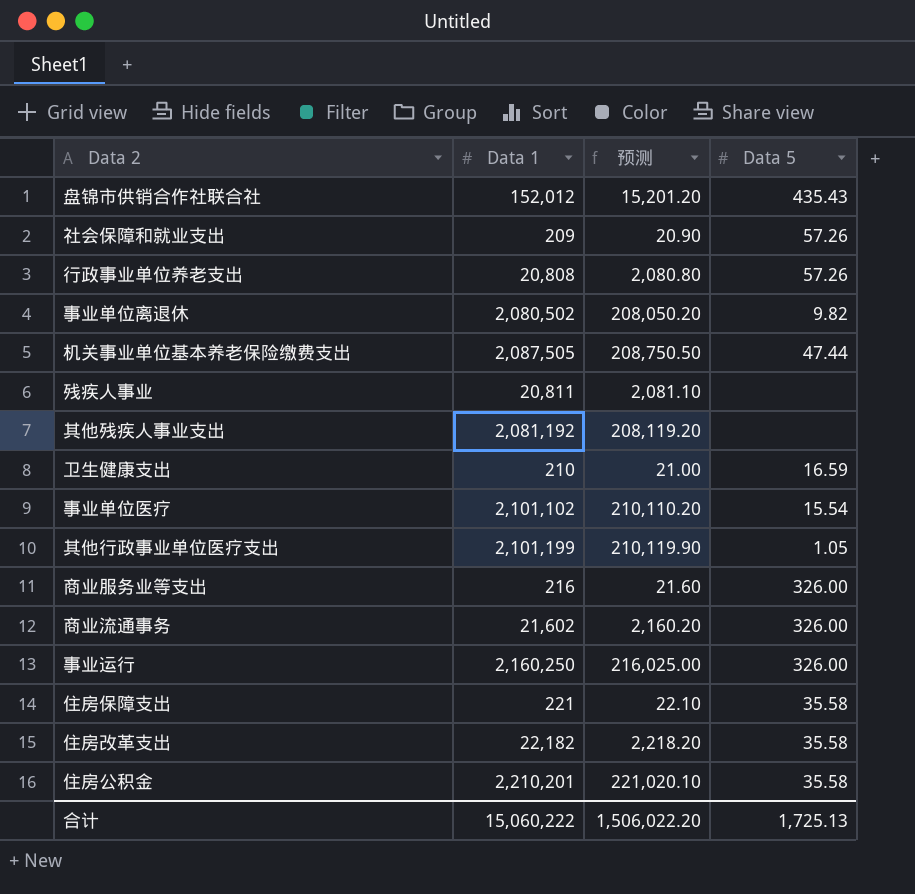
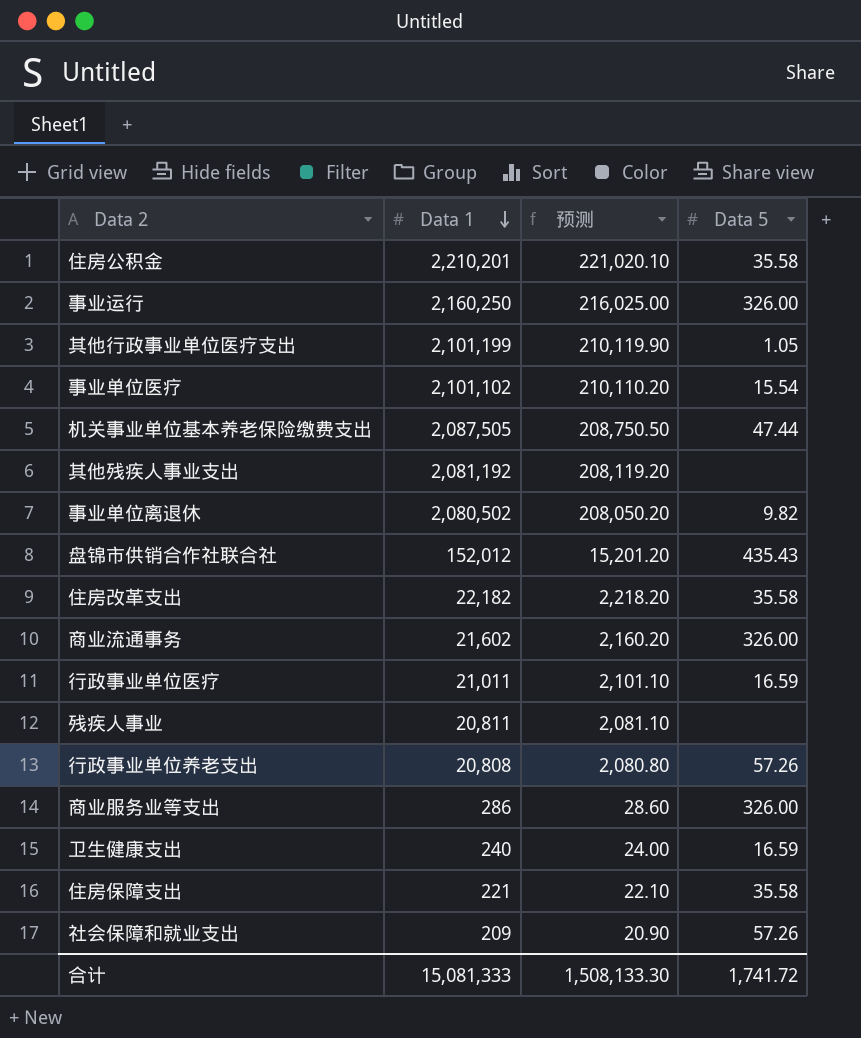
row order: none -> Data 1 descending
row 行政事业单位医疗: none -> 21,011 | 2,101.10 | 16.59
商业服务业等支出 | Data 1: 216 -> 286
商业服务业等支出 | 预测: 21.60 -> 28.60
卫生健康支出 | Data 1: 210 -> 240
卫生健康支出 | 预测: 21.00 -> 24.00
合计 | Data 1: 15,060,222 -> 15,081,333
合计 | 预测: 1,506,022.20 -> 1,508,133.30
合计 | Data 5: 1,725.13 -> 1,741.72

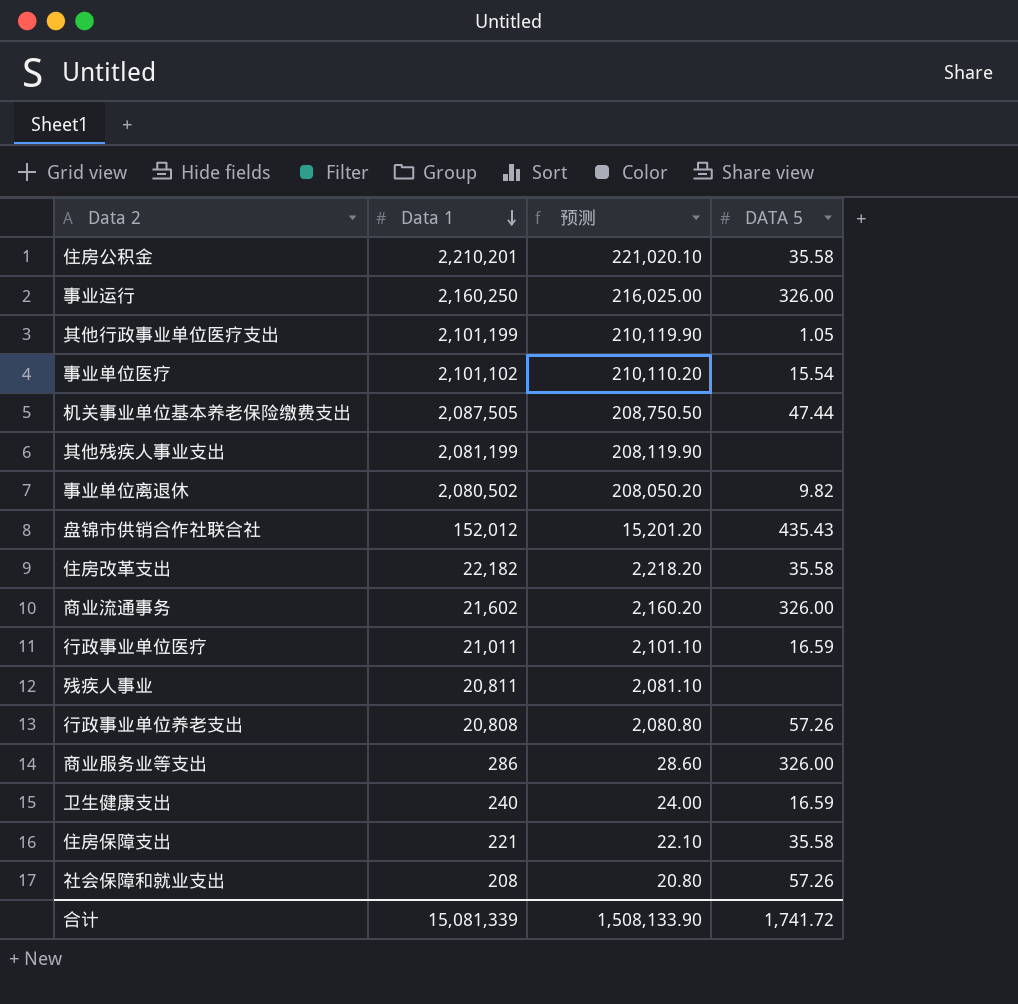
column name: Data 5 -> DATA 5
其他残疾人事业支出 | Data 1: 2,081,192 -> 2,081,199
其他残疾人事业支出 | 预测: 208,119.20 -> 208,119.90
社会保障和就业支出 | Data 1: 209 -> 208
社会保障和就业支出 | 预测: 20.90 -> 20.80
合计 | Data 1: 15,081,333 -> 15,081,339
合计 | 预测: 1,508,133.30 -> 1,508,133.90

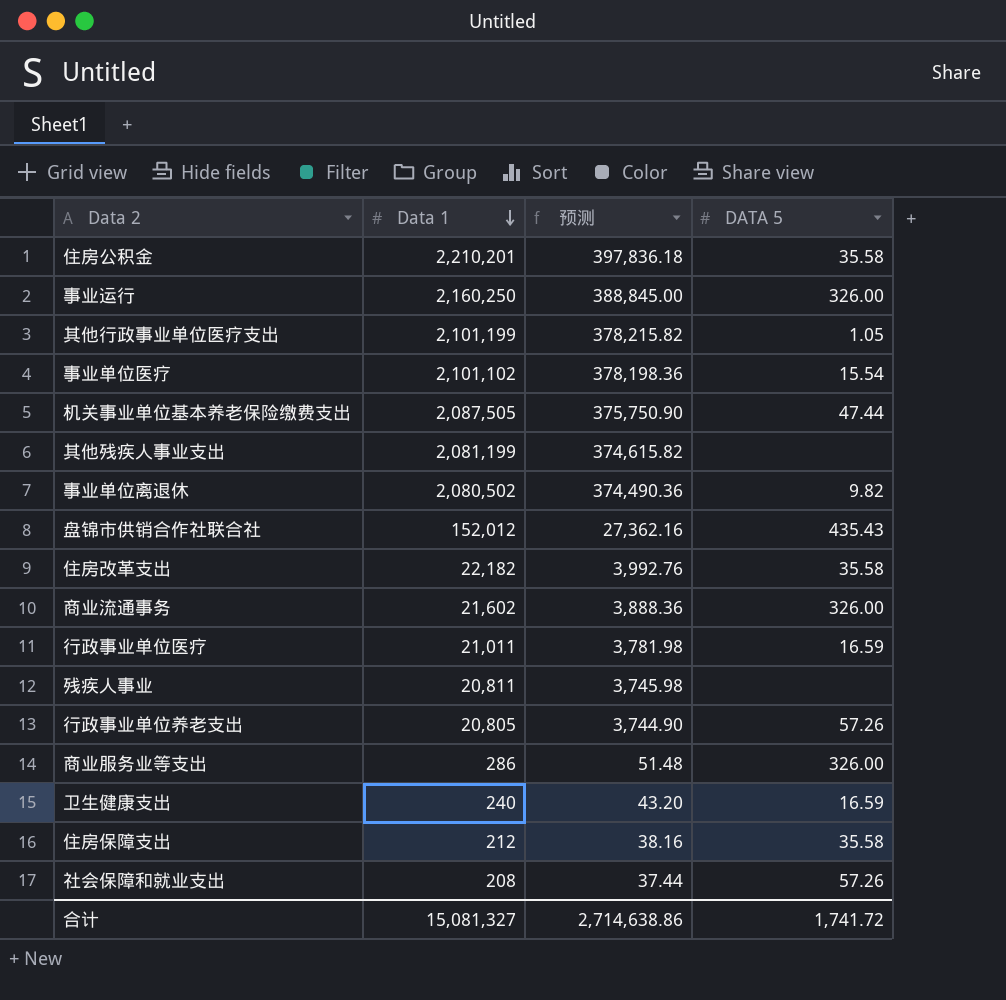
column 预测 | formula: [Data 1] * 0.1 -> [Data 1] * 0.18
行政事业单位养老支出 | Data 1: 20,808 -> 20,805
住房保障支出 | Data 1: 221 -> 212
合计 | Data 1: 15,081,339 -> 15,081,327
合计 | 预测: 1,508,133.90 -> 2,714,638.86

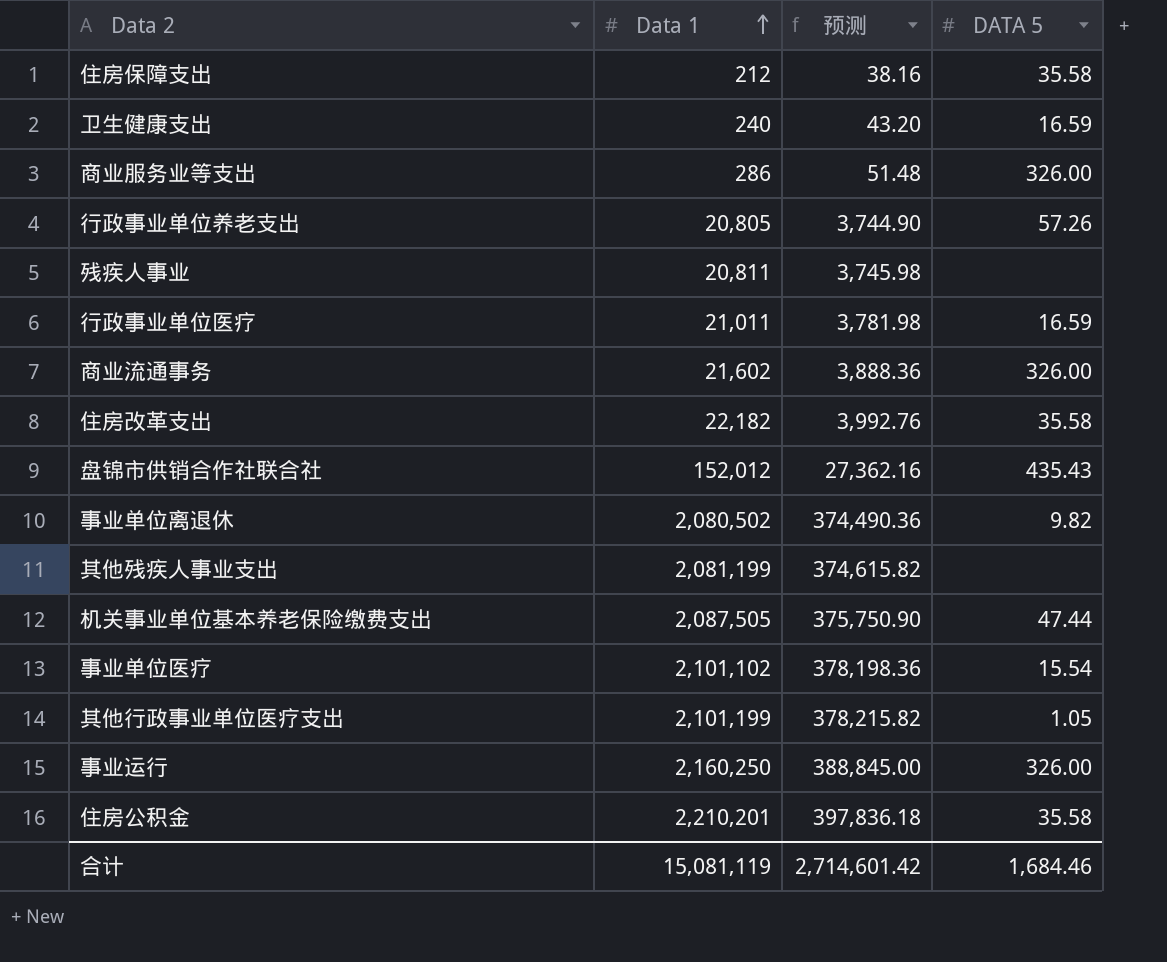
row order: Data 1 descending -> Data 1 ascending
row 社会保障和就业支出: 208 | 37.44 | 57.26 -> none
合计 | Data 1: 15,081,327 -> 15,081,119
合计 | 预测: 2,714,638.86 -> 2,714,601.42
合计 | DATA 5: 1,741.72 -> 1,684.46

